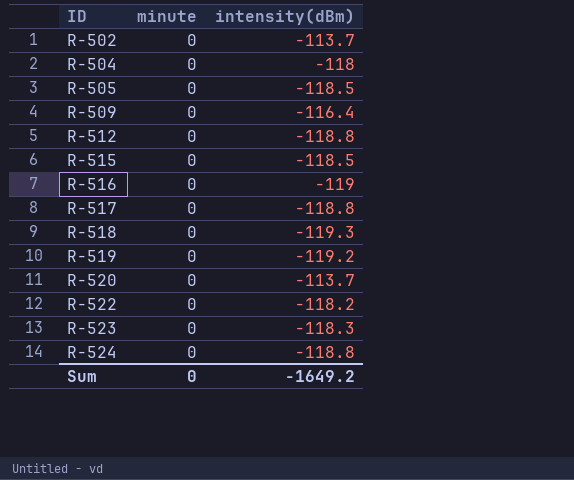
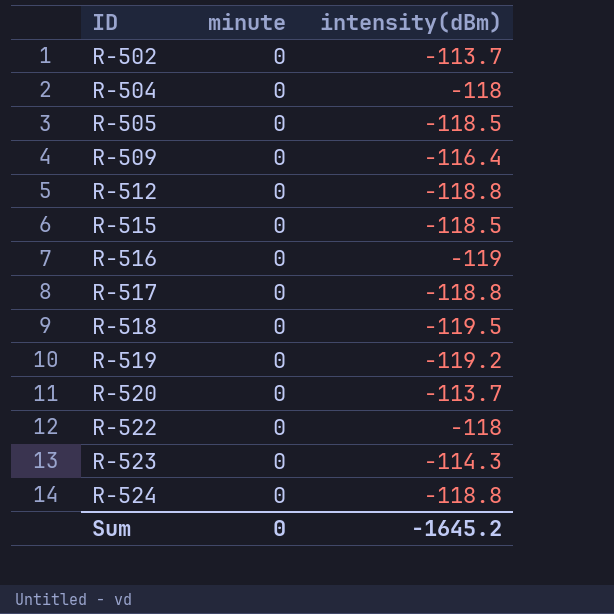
R-518 | intensity(dBm): -119.3 -> -119.5
R-522 | intensity(dBm): -118.2 -> -118
R-523 | intensity(dBm): -118.3 -> -114.3
Sum | intensity(dBm): -1649.2 -> -1645.2

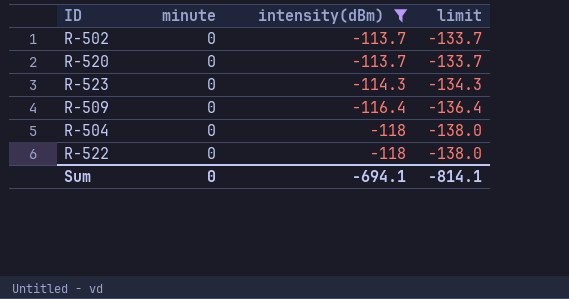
filter: none -> intensity(dBm) >= -118
row order: ID ascending -> intensity(dBm) descending
column limit | formula: none -> [intensity(dBm)] - 20
Sum | intensity(dBm): -1645.2 -> -694.1

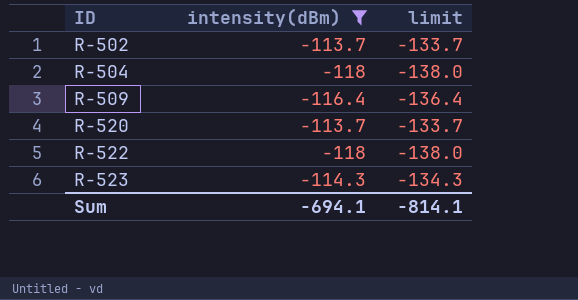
row order: intensity(dBm) descending -> ID ascending
column minute | position: 2 -> none

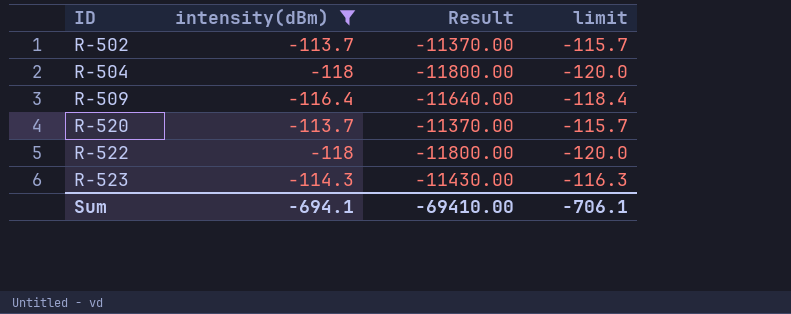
column Result | formula: none -> [intensity(dBm)] * 100
column limit | formula: [intensity(dBm)] - 20 -> [intensity(dBm)] - 2
Sum | limit: -814.1 -> -706.1

